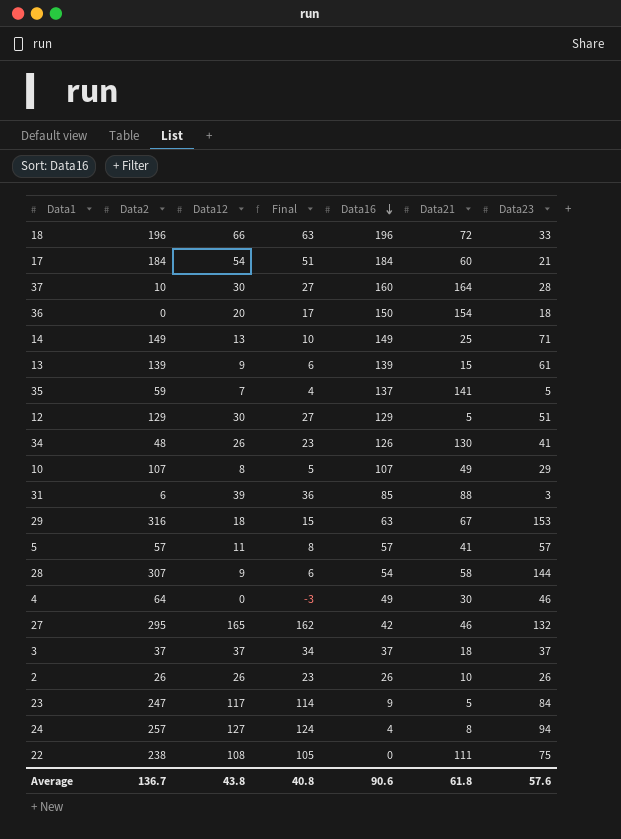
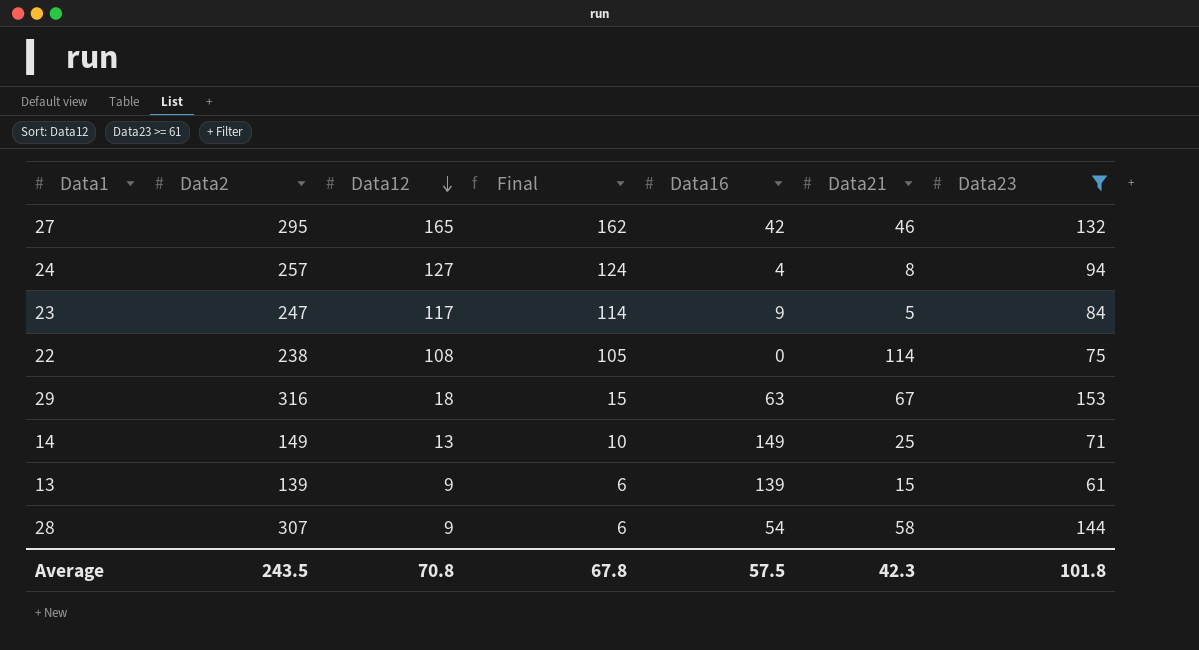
filter: none -> Data23 >= 61
row order: Data16 descending -> Data12 descending
22 | Data21: 111 -> 114
Average | Data2: 136.7 -> 243.5
Average | Data12: 43.8 -> 70.8
Average | Final: 40.8 -> 67.8
Average | Data16: 90.6 -> 57.5
Average | Data21: 61.8 -> 42.3
Average | Data23: 57.6 -> 101.8

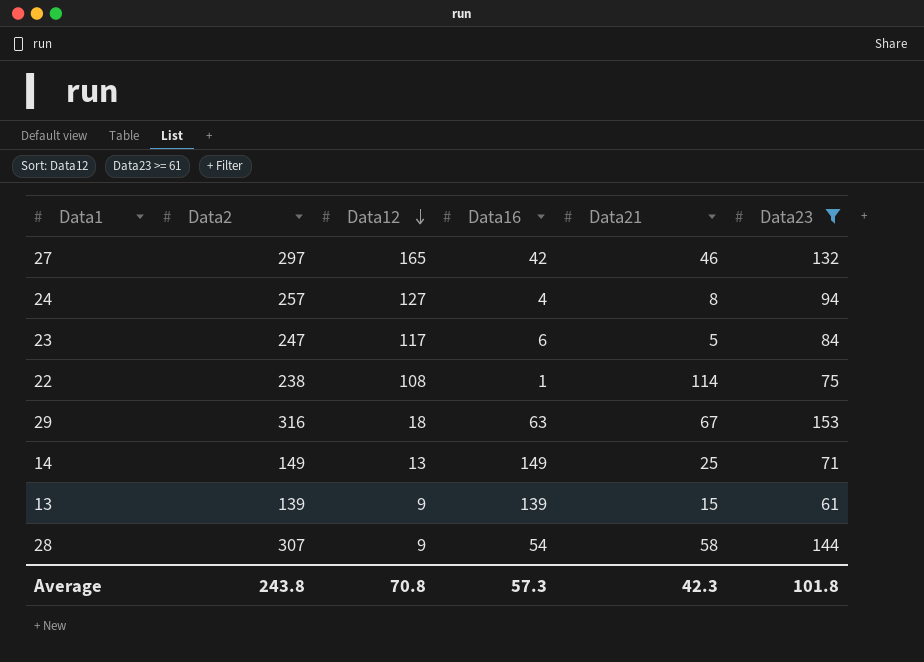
column Final | formula: [Data12] - 3 -> none
27 | Data2: 295 -> 297
23 | Data16: 9 -> 6
22 | Data16: 0 -> 1
Average | Data2: 243.5 -> 243.8
Average | Data16: 57.5 -> 57.3

